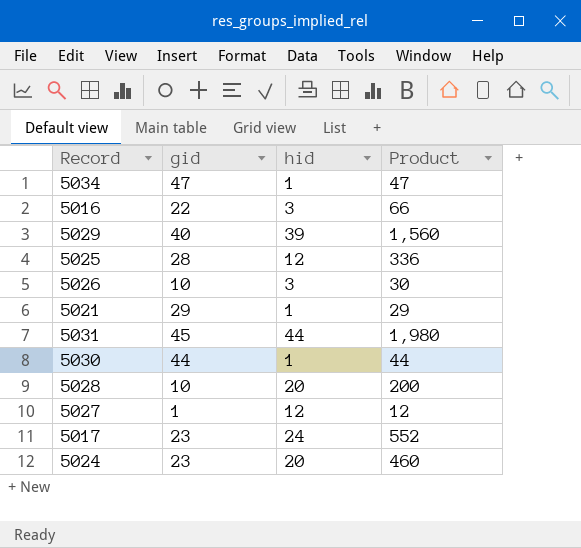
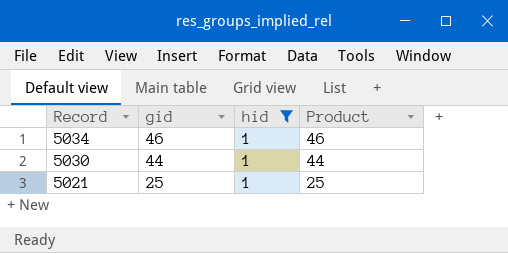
filter: none -> hid = 1
row order: none -> Record descending
5034 | gid: 47 -> 46
5034 | Product: 47 -> 46
5021 | gid: 29 -> 25
5021 | Product: 29 -> 25

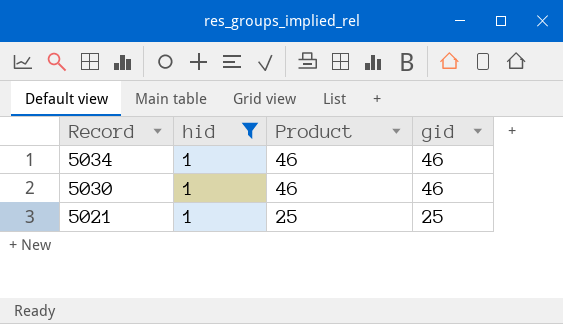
column gid | position: 2 -> 4
5030 | Product: 44 -> 46
5030 | gid: 44 -> 46

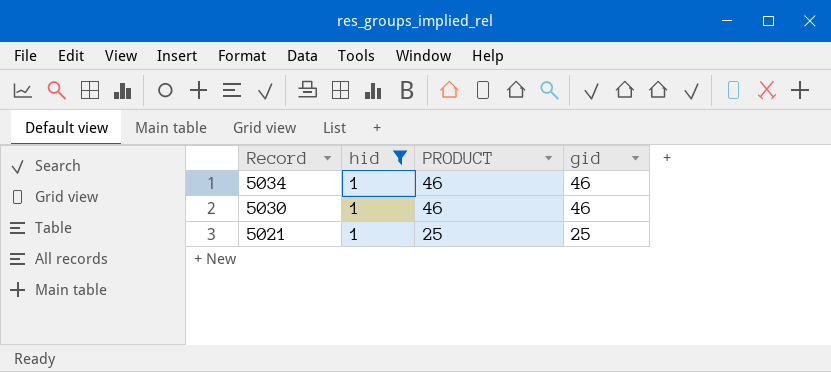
column name: Product -> PRODUCT

